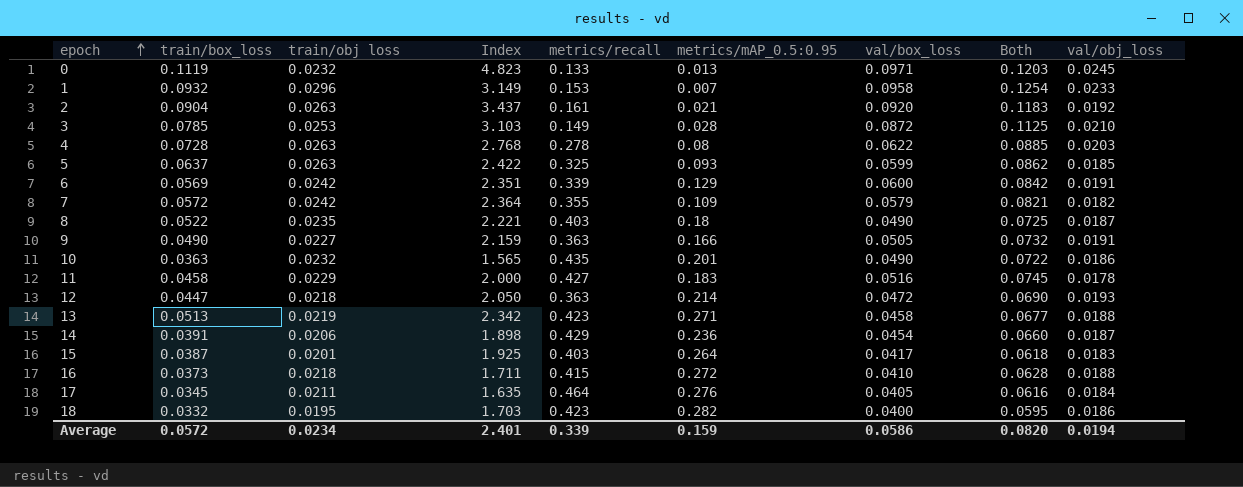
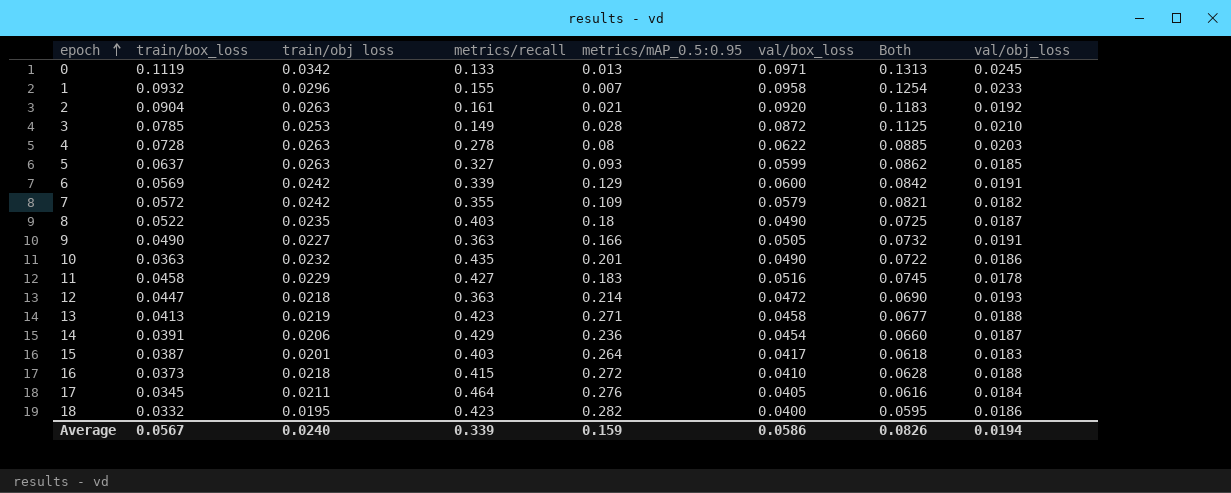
column Index | formula: [train/box_loss] / [train/obj loss] -> none
0 | train/obj loss: 0.0232 -> 0.0342
0 | Both: 0.1203 -> 0.1313
1 | metrics/recall: 0.153 -> 0.155
5 | metrics/recall: 0.325 -> 0.327
13 | train/box_loss: 0.0513 -> 0.0413
Average | train/box_loss: 0.0572 -> 0.0567
Average | train/obj loss: 0.0234 -> 0.0240
Average | Both: 0.0820 -> 0.0826

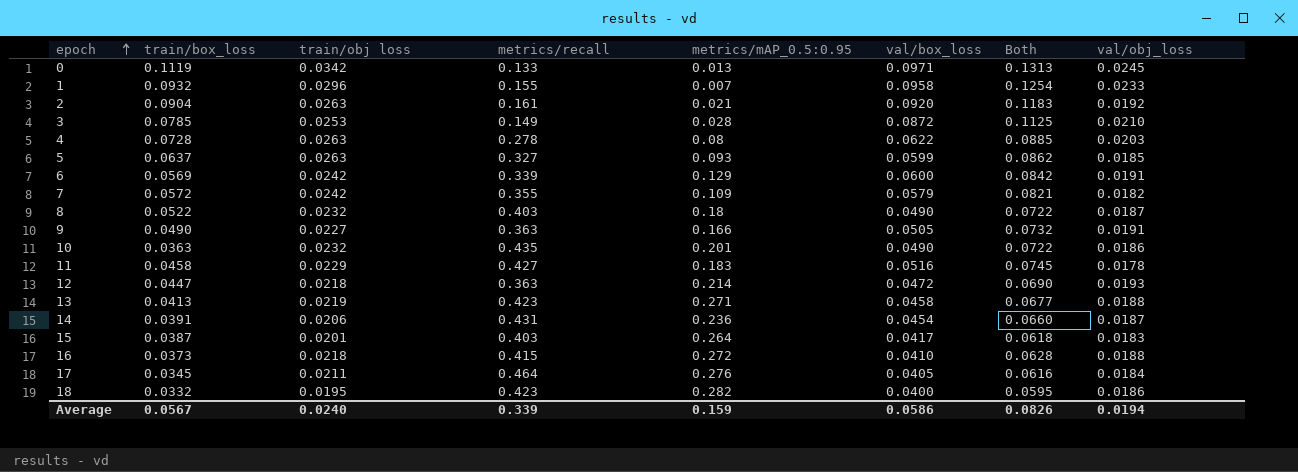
8 | train/obj loss: 0.0235 -> 0.0232
8 | Both: 0.0725 -> 0.0722
14 | metrics/recall: 0.429 -> 0.431

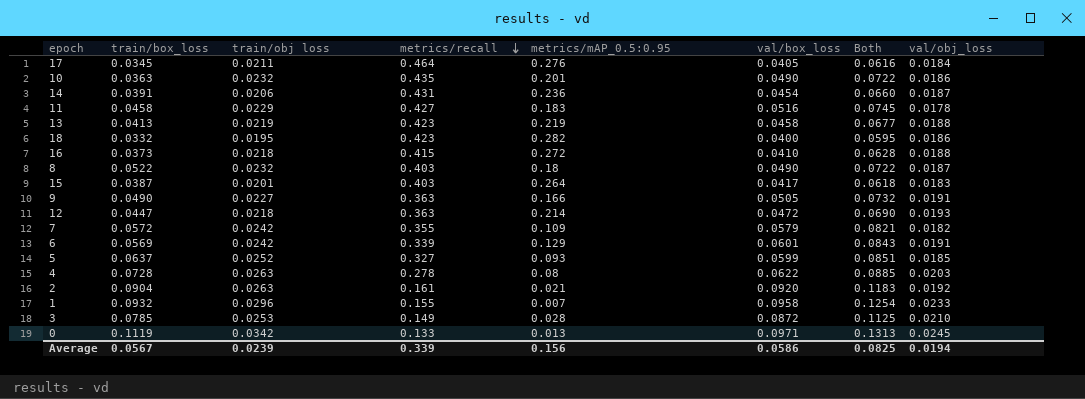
row order: epoch ascending -> metrics/recall descending
13 | metrics/mAP_0.5:0.95: 0.271 -> 0.219
6 | val/box_loss: 0.0600 -> 0.0601
6 | Both: 0.0842 -> 0.0843
5 | train/obj loss: 0.0263 -> 0.0252
5 | Both: 0.0862 -> 0.0851
Average | train/obj loss: 0.0240 -> 0.0239
Average | metrics/mAP_0.5:0.95: 0.159 -> 0.156
Average | Both: 0.0826 -> 0.0825

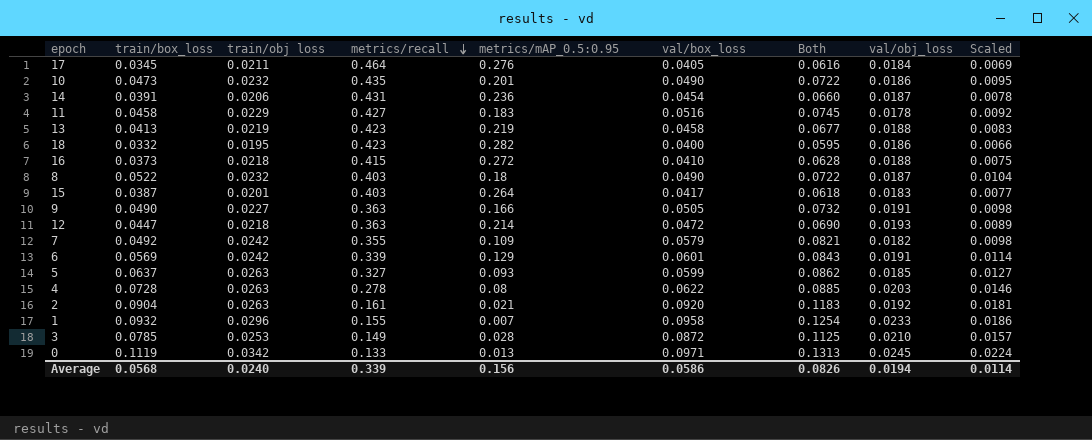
column Scaled | formula: none -> [train/box_loss] * 0.2
10 | train/box_loss: 0.0363 -> 0.0473
7 | train/box_loss: 0.0572 -> 0.0492
5 | train/obj loss: 0.0252 -> 0.0263
5 | Both: 0.0851 -> 0.0862
Average | train/box_loss: 0.0567 -> 0.0568
Average | train/obj loss: 0.0239 -> 0.0240
Average | Both: 0.0825 -> 0.0826

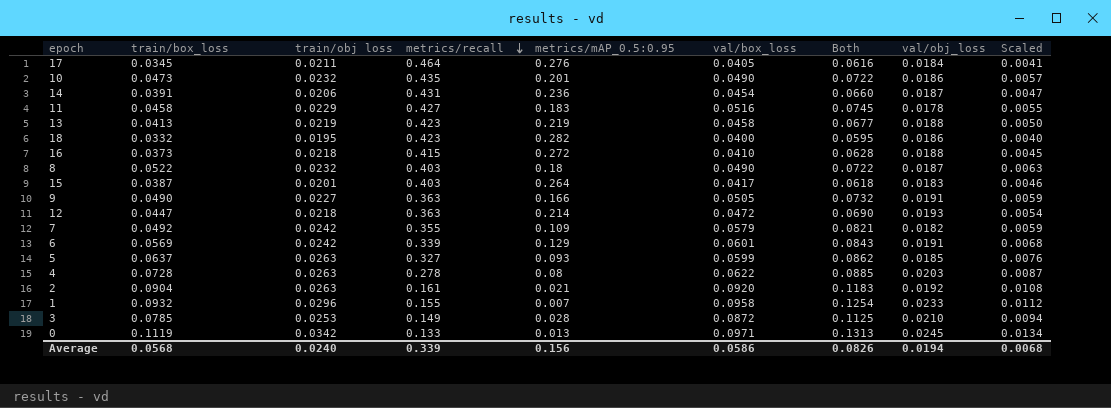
column Scaled | formula: [train/box_loss] * 0.2 -> [train/box_loss] * 0.12
Average | Scaled: 0.0114 -> 0.0068

